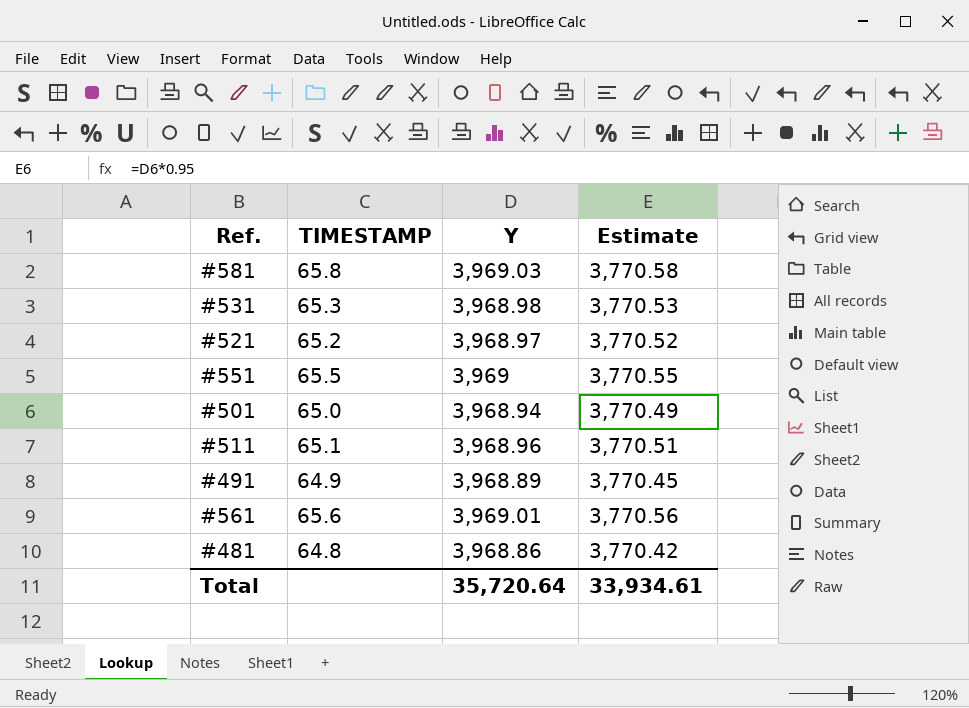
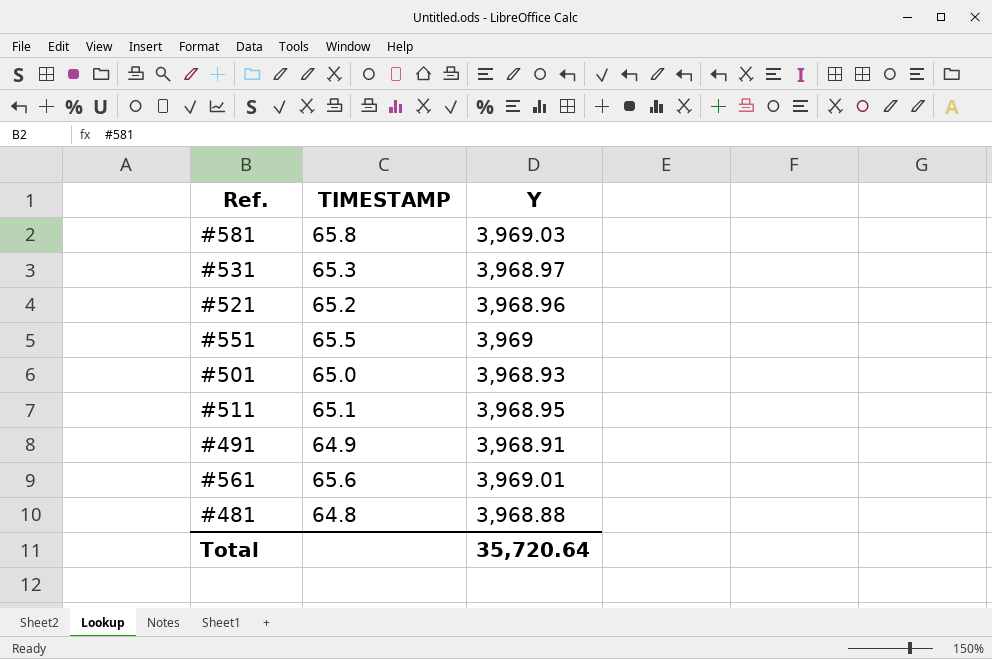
column Estimate | formula: [Y] * 0.95 -> none
#531 | Y: 3,968.98 -> 3,968.97
#521 | Y: 3,968.97 -> 3,968.96
#501 | Y: 3,968.94 -> 3,968.93
#511 | Y: 3,968.96 -> 3,968.95
#491 | Y: 3,968.89 -> 3,968.91
#481 | Y: 3,968.86 -> 3,968.88

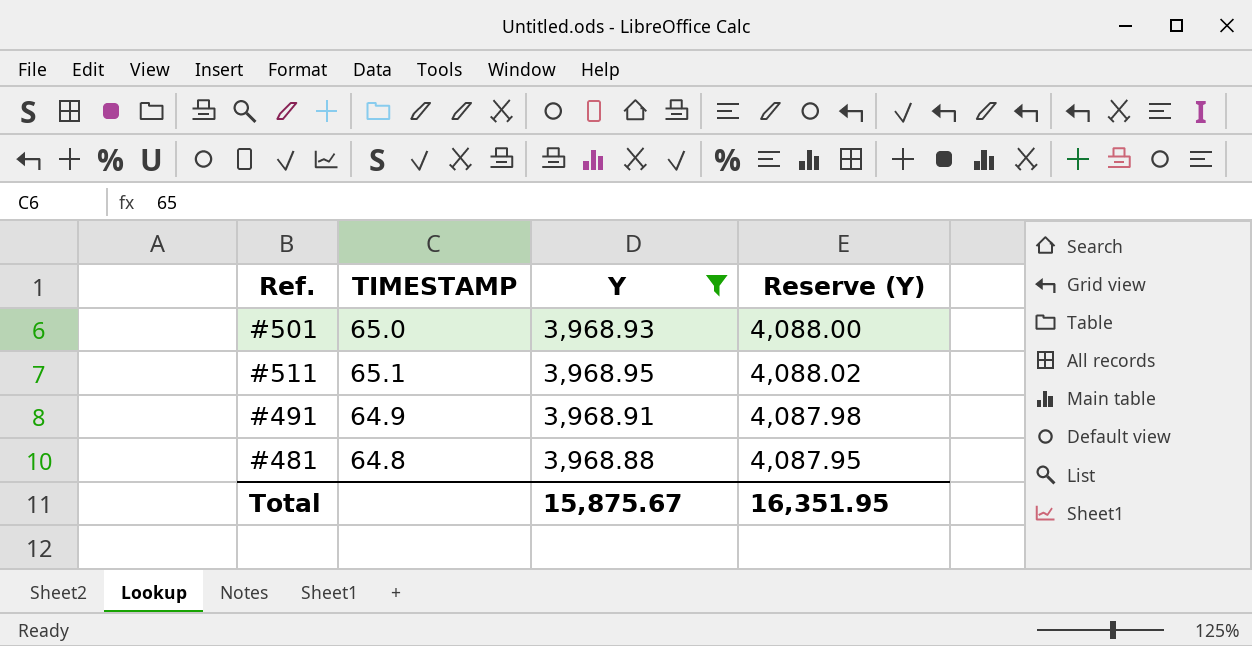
filter: none -> Y <= 3,968.95
column Reserve (Y) | formula: none -> [Y] * 1.03
Total | Y: 35,720.64 -> 15,875.67

